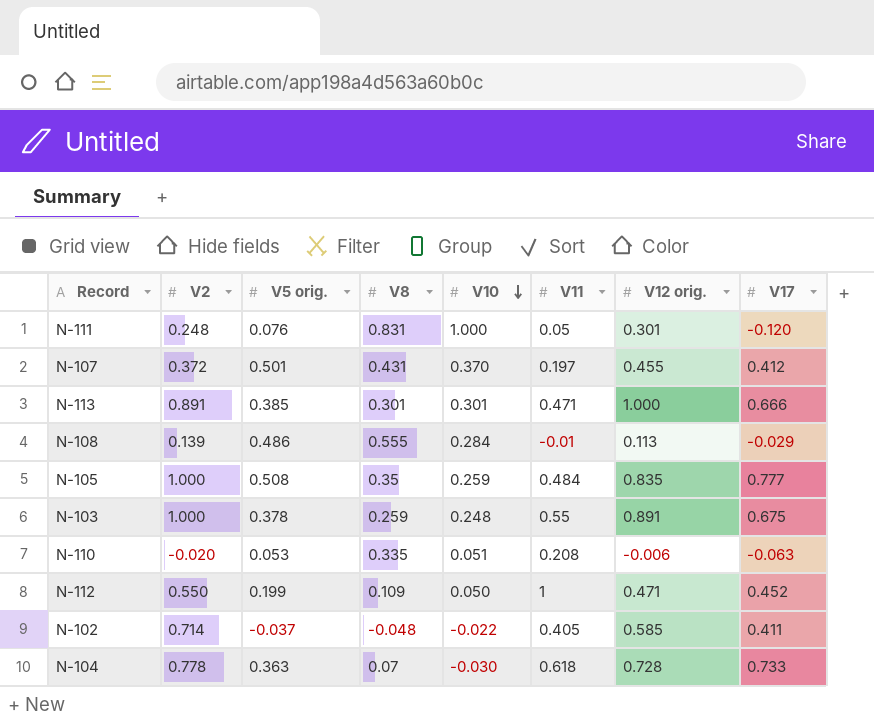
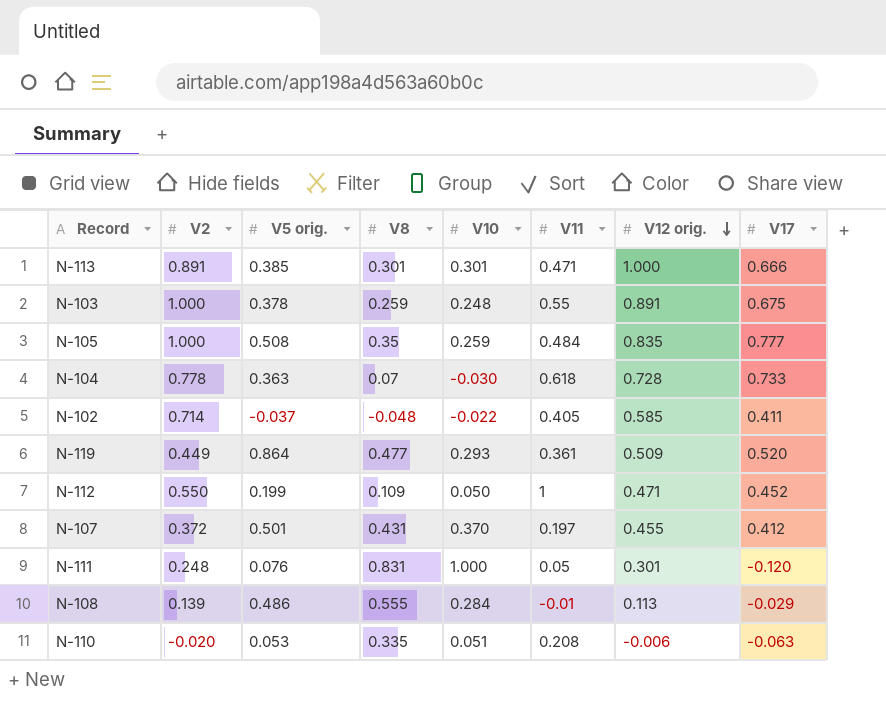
row order: V10 descending -> V12 orig. descending
row N-119: none -> 0.449 | 0.864 | 0.477 | 0.293 | 0.361 | 0.509 | 0.520

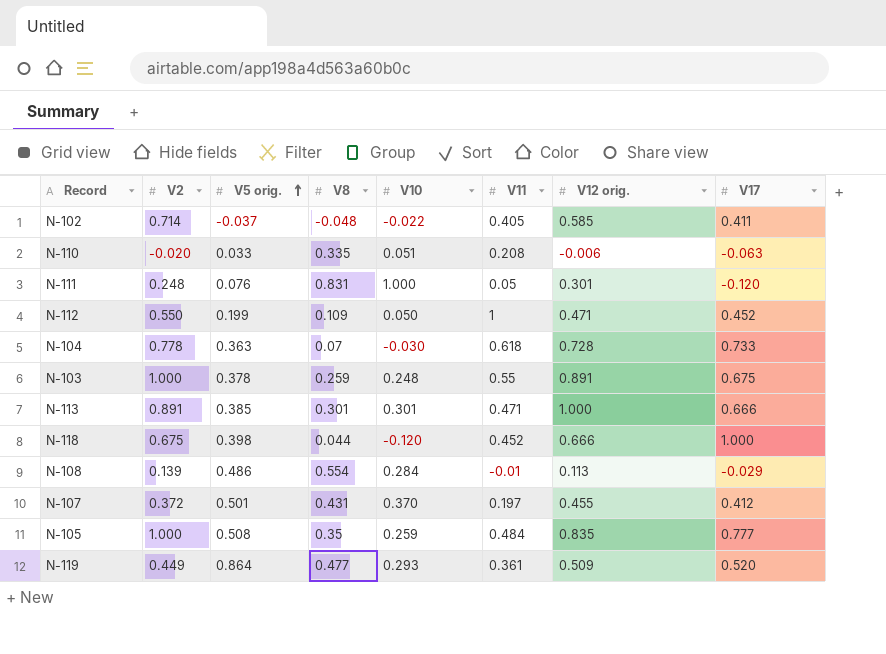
row order: V12 orig. descending -> V5 orig. ascending
N-110 | V5 orig.: 0.053 -> 0.033
row N-118: none -> 0.675 | 0.398 | 0.044 | -0.120 | 0.452 | 0.666 | 1.000
N-108 | V8: 0.555 -> 0.554

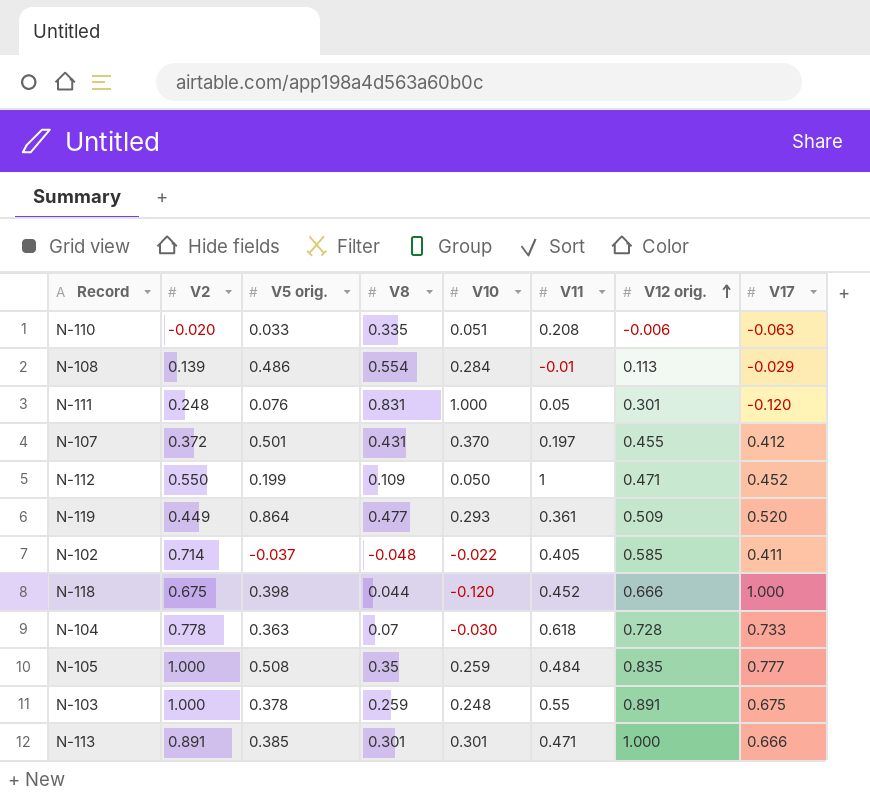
row order: V5 orig. ascending -> V12 orig. ascending

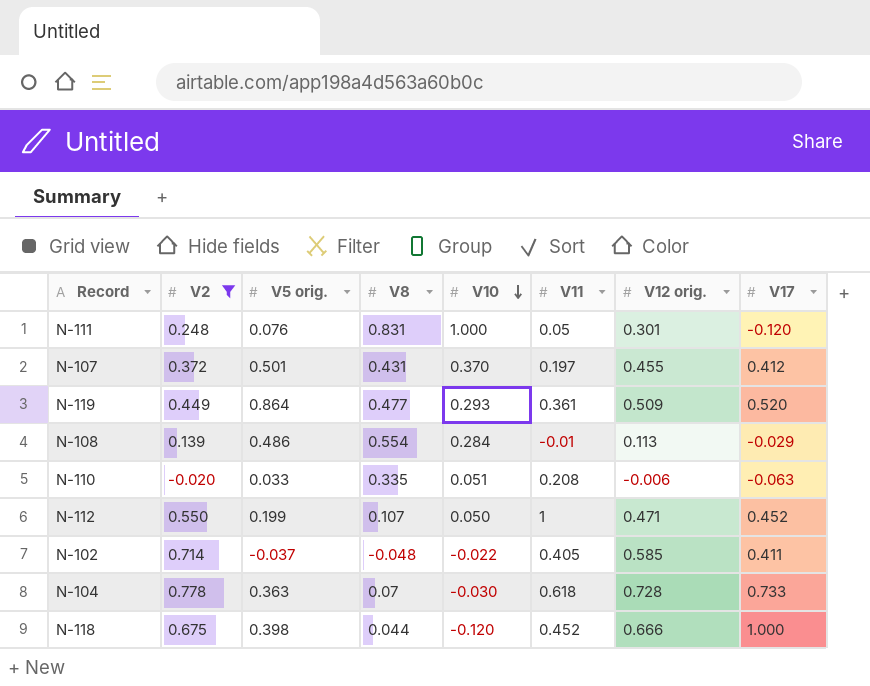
filter: none -> V2 <= 0.778
row order: V12 orig. ascending -> V10 descending
N-112 | V8: 0.109 -> 0.107

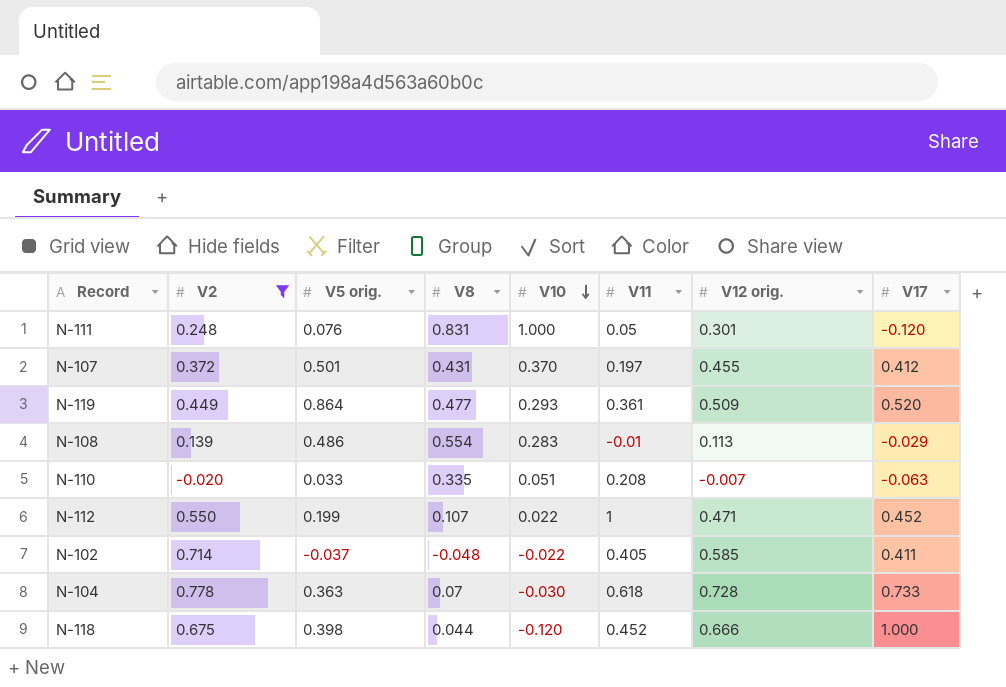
N-108 | V10: 0.284 -> 0.283
N-110 | V12 orig.: -0.006 -> -0.007
N-112 | V10: 0.050 -> 0.022

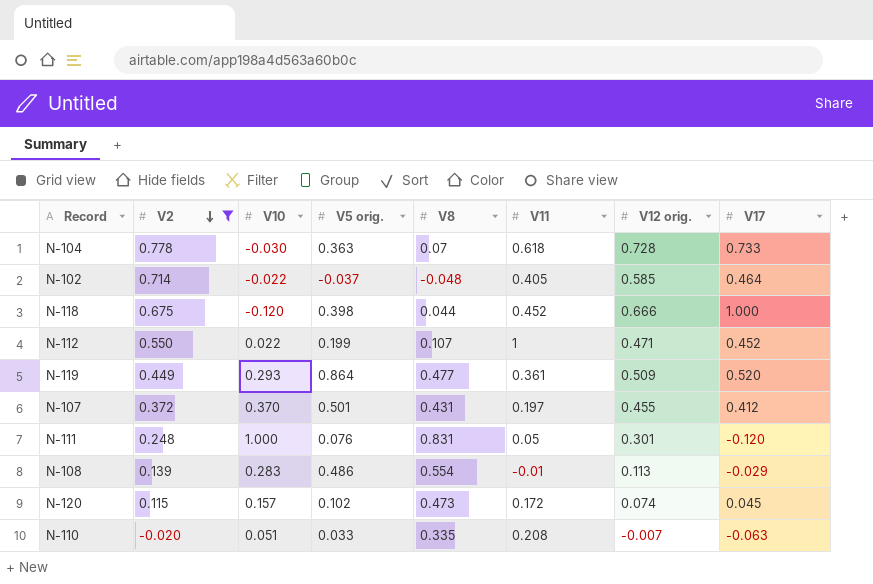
row order: V10 descending -> V2 descending
column V10 | position: 5 -> 3
N-102 | V17: 0.411 -> 0.464
row N-120: none -> 0.115 | 0.157 | 0.102 | 0.473 | 0.172 | 0.074 | 0.045

